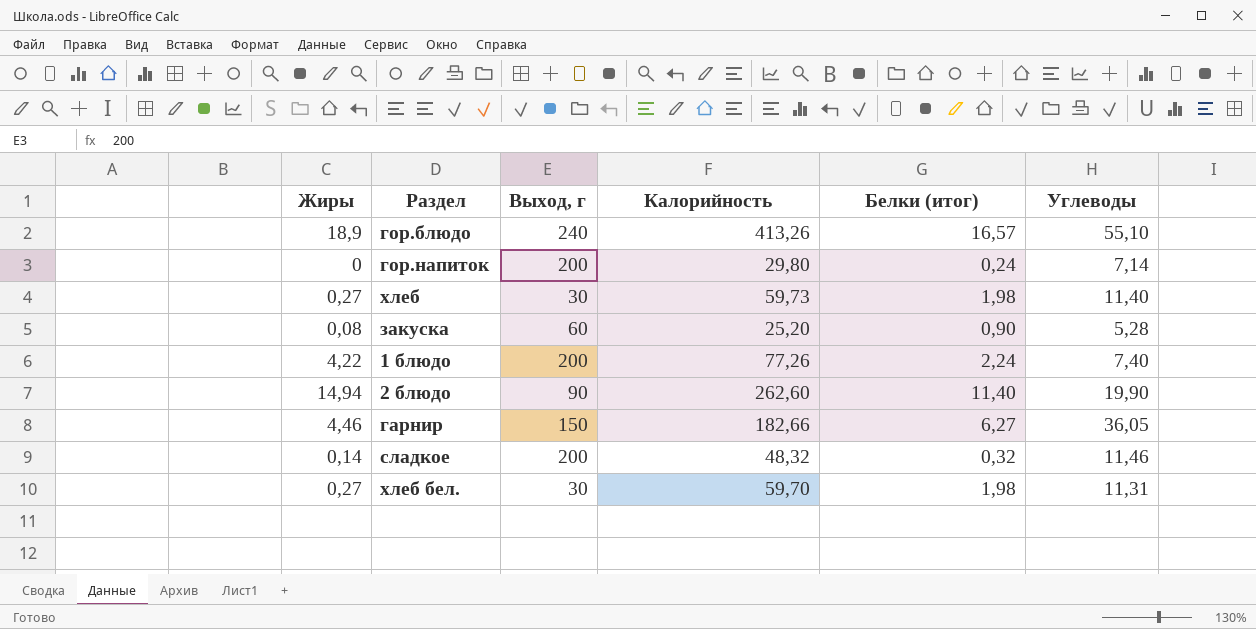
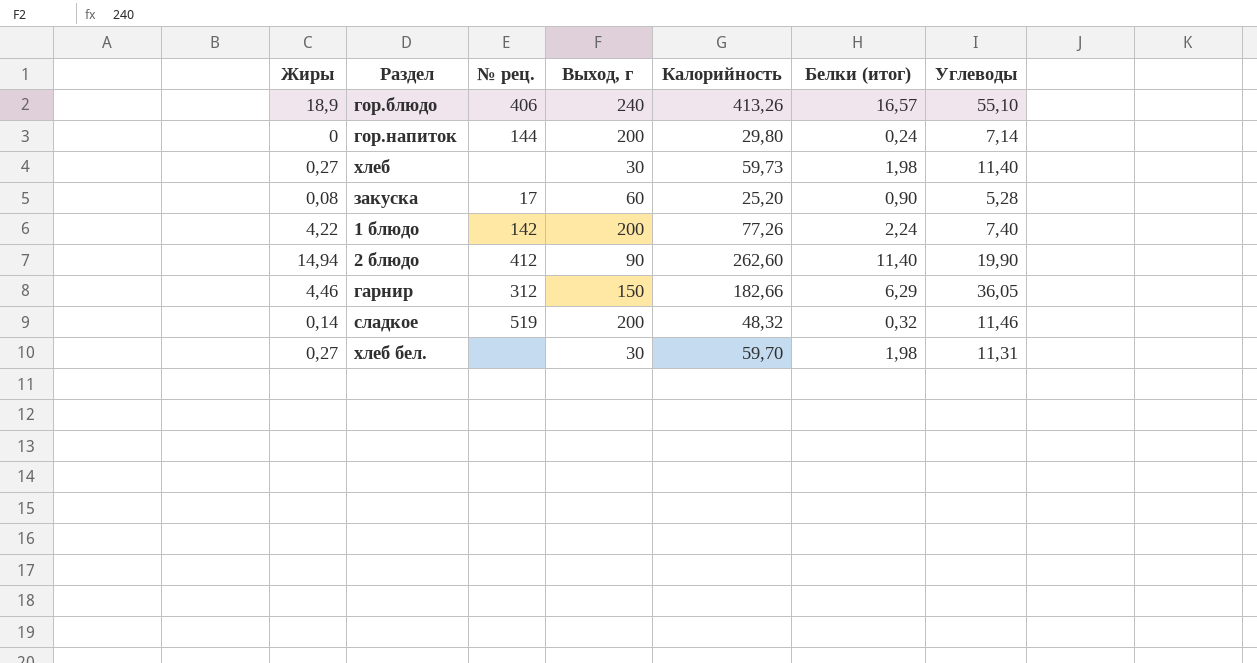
column № рец. | position: none -> 3
гарнир | Белки (итог): 6,27 -> 6,29

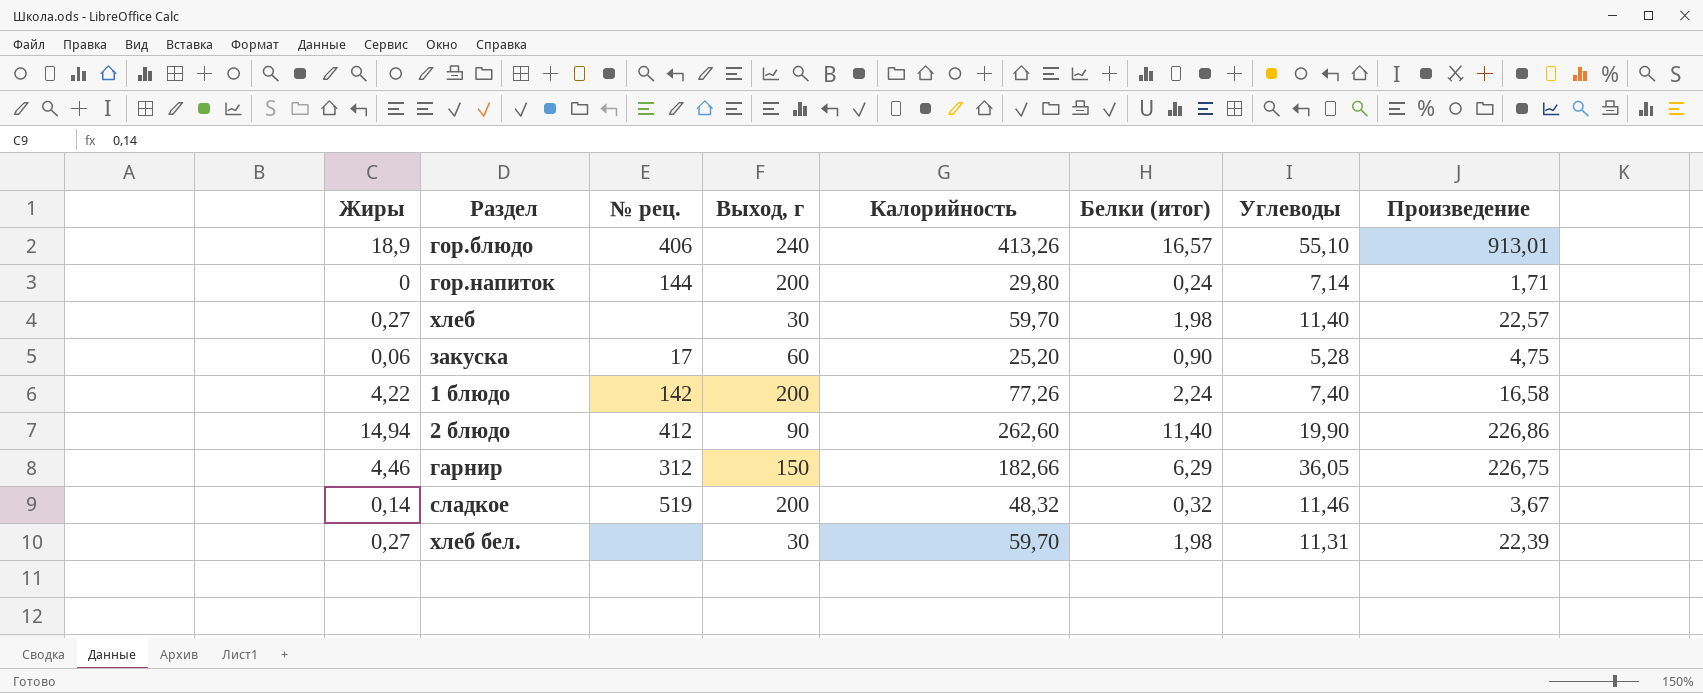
column Произведение | formula: none -> [Белки (итог)] * [Углеводы]
хлеб | Калорийность: 59,73 -> 59,70
закуска | Жиры: 0,08 -> 0,06

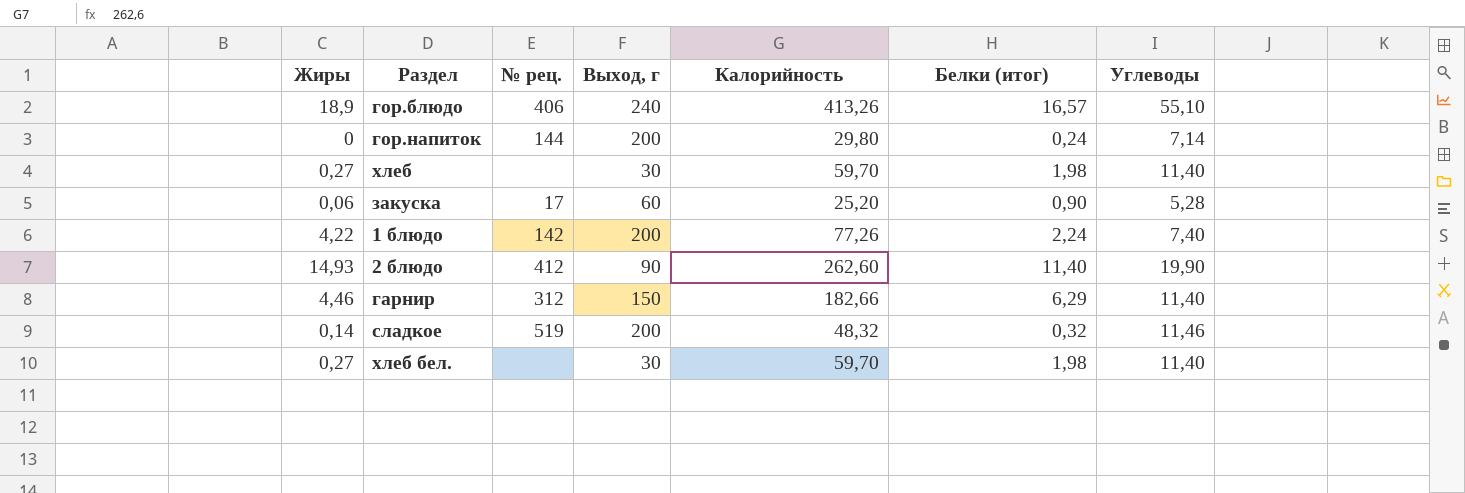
column Произведение | formula: [Белки (итог)] * [Углеводы] -> none
2 блюдо | Жиры: 14,94 -> 14,93
гарнир | Углеводы: 36,05 -> 11,40
хлеб бел. | Углеводы: 11,31 -> 11,40

